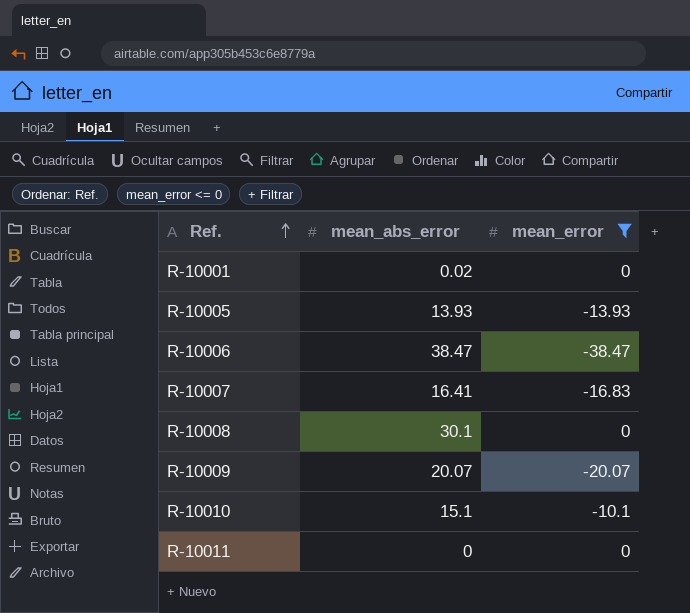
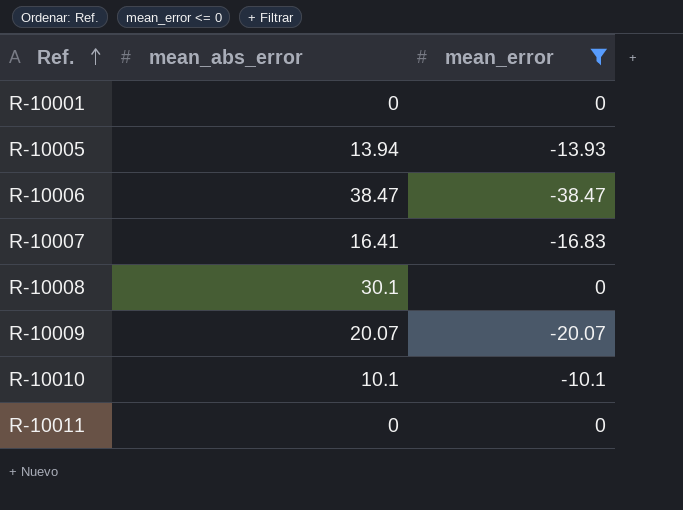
R-10001 | mean_abs_error: 0.02 -> 0
R-10005 | mean_abs_error: 13.93 -> 13.94
R-10010 | mean_abs_error: 15.1 -> 10.1

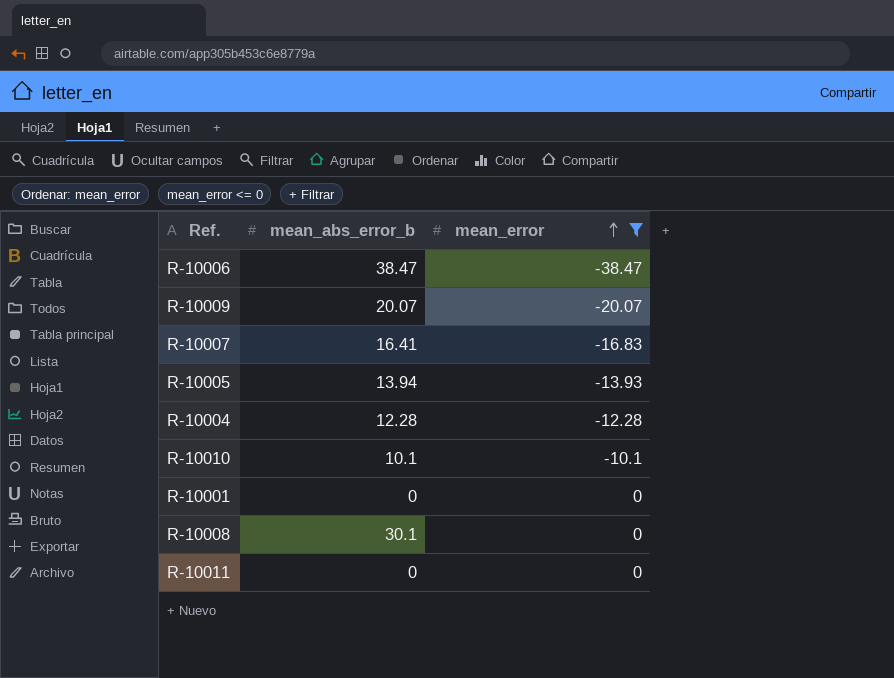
row order: Ref. ascending -> mean_error ascending
column name: mean_abs_error -> mean_abs_error_b
row R-10004: none -> 12.28 | -12.28

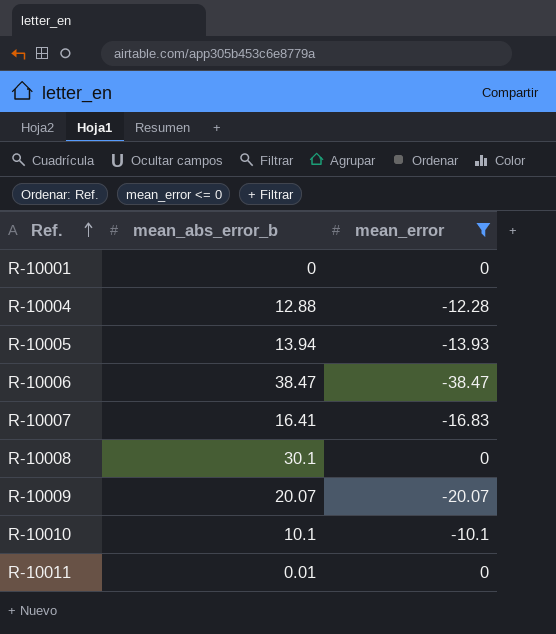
row order: mean_error ascending -> Ref. ascending
R-10004 | mean_abs_error_b: 12.28 -> 12.88
R-10011 | mean_abs_error_b: 0 -> 0.01

